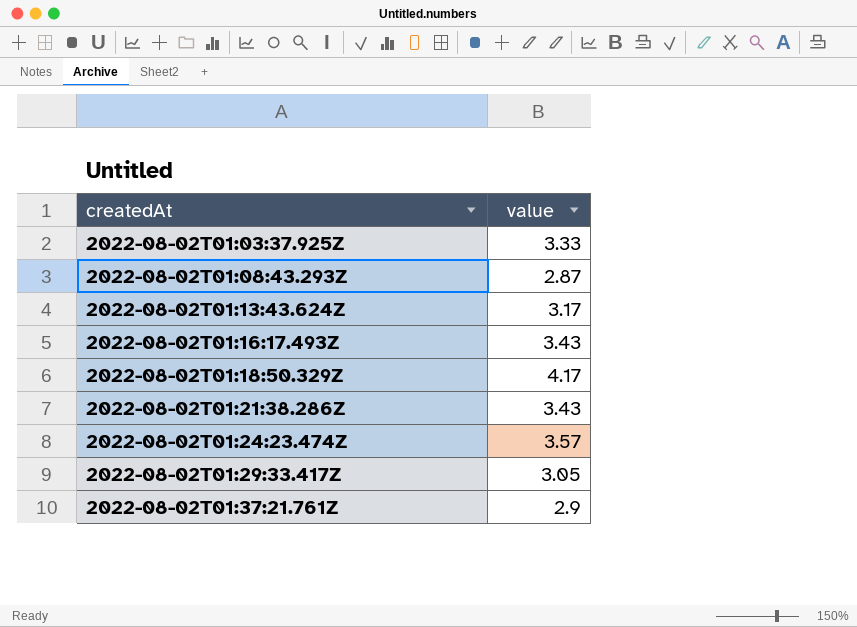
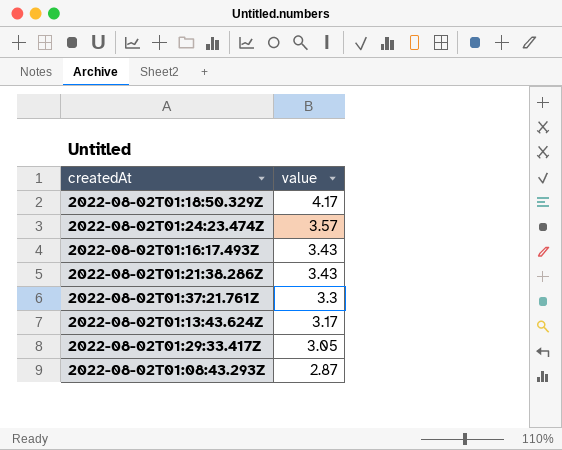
row order: createdAt ascending -> value descending
row 2022-08-02T01:03:37.925Z: 3.33 -> none
2022-08-02T01:37:21.761Z | value: 2.9 -> 3.3

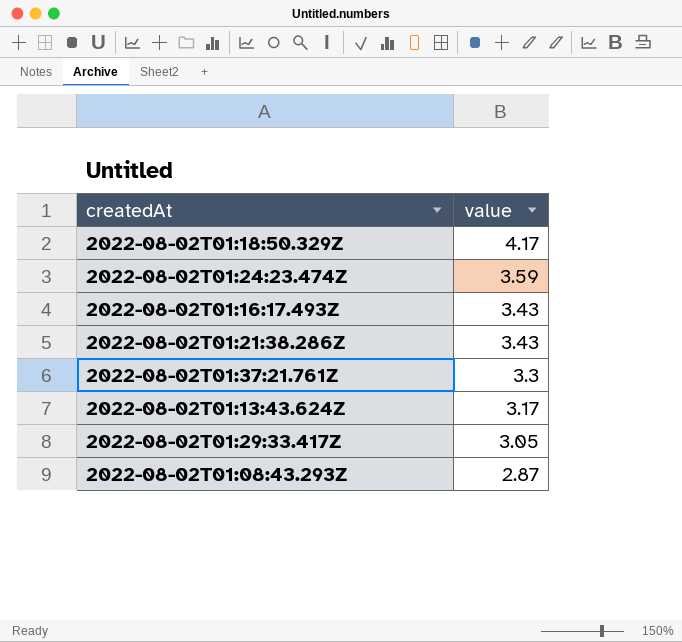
2022-08-02T01:24:23.474Z | value: 3.57 -> 3.59

